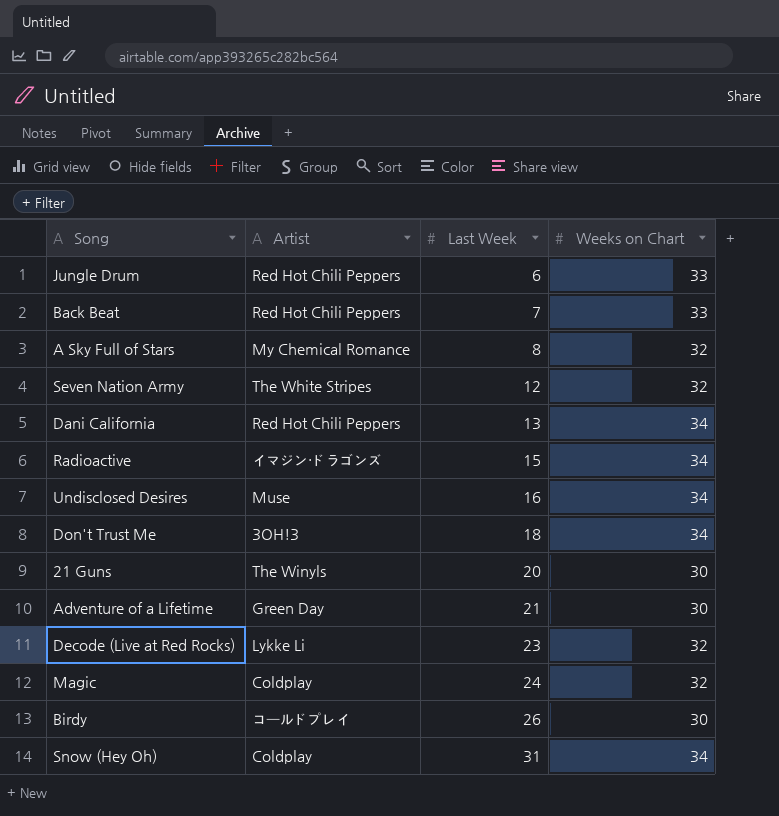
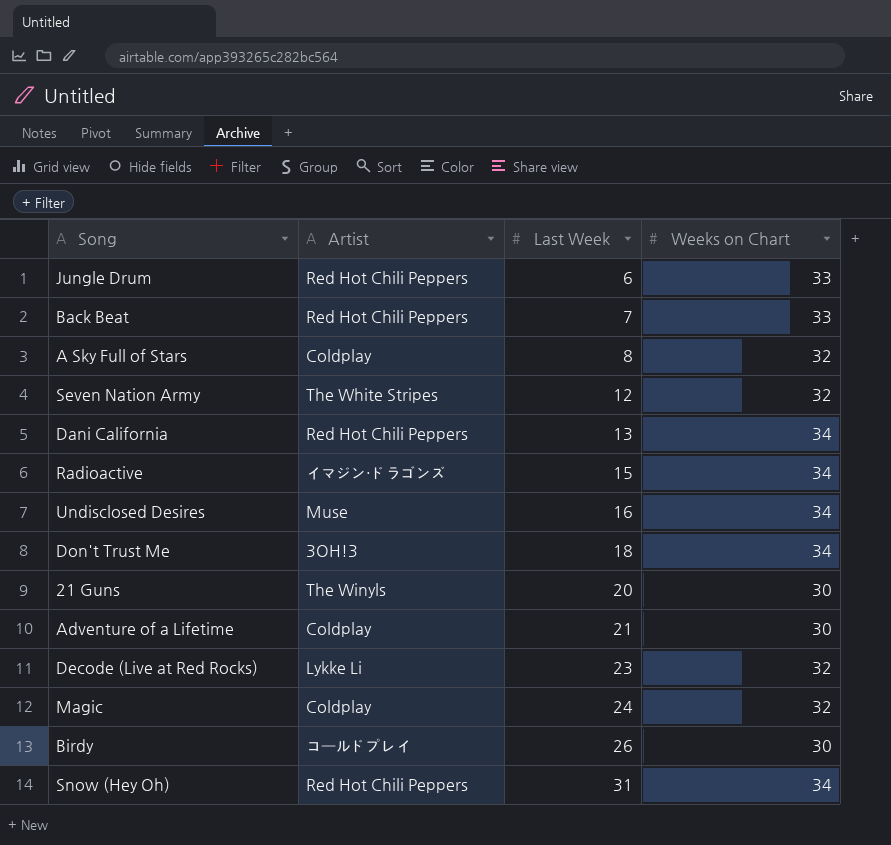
A Sky Full of Stars | Artist: My Chemical Romance -> Coldplay
Adventure of a Lifetime | Artist: Green Day -> Coldplay
Snow (Hey Oh) | Artist: Coldplay -> Red Hot Chili Peppers

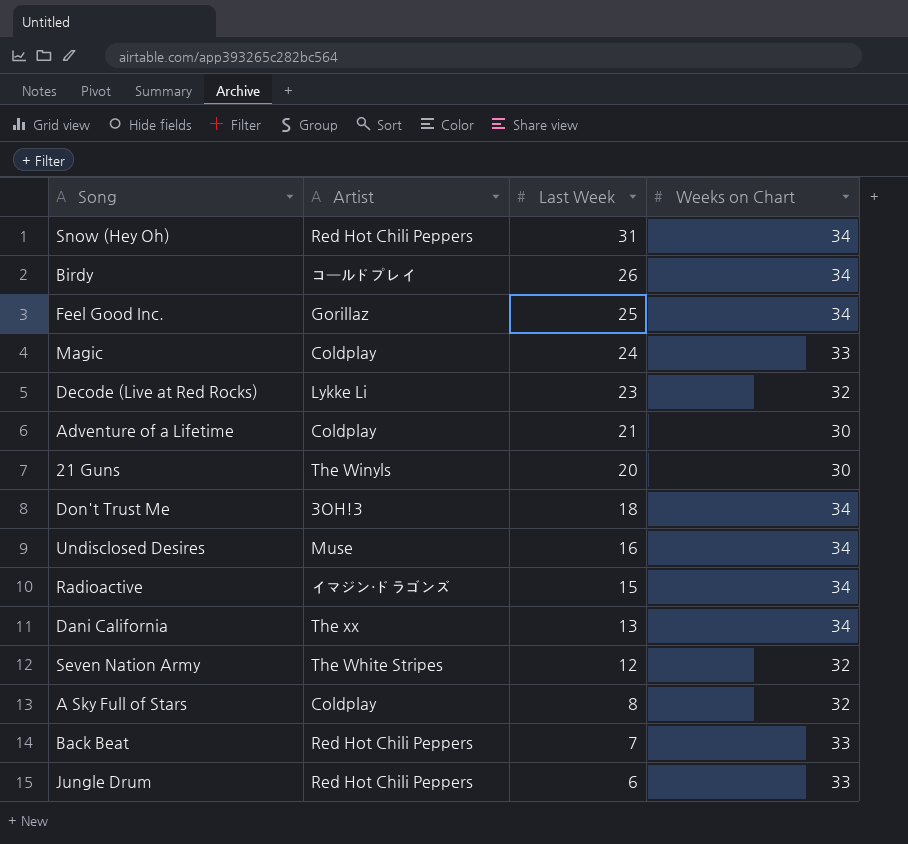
row order: Last Week ascending -> Last Week descending
Birdy | Weeks on Chart: 30 -> 34
row Feel Good Inc.: none -> Gorillaz | 25 | 34
Magic | Weeks on Chart: 32 -> 33
Dani California | Artist: Red Hot Chili Peppers -> The xx

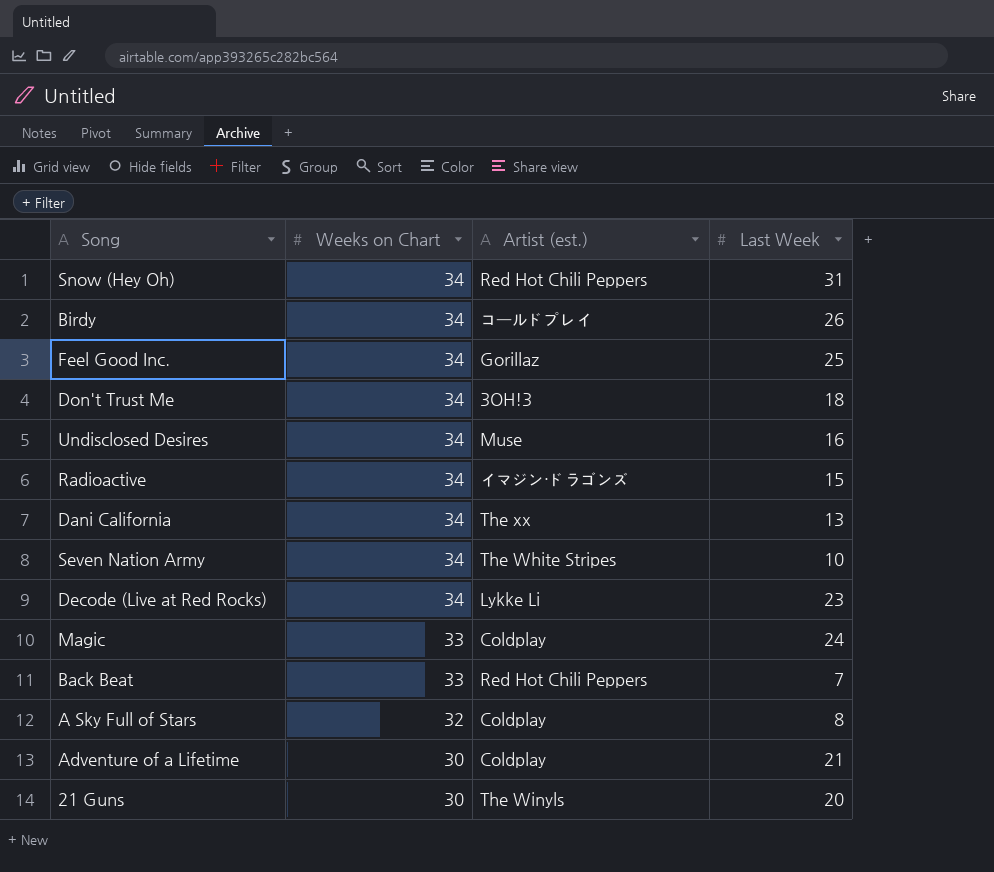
row order: Last Week descending -> Weeks on Chart descending
column Weeks on Chart | position: 4 -> 2
column name: Artist -> Artist (est.)
row Jungle Drum: Red Hot Chili Peppers | 6 | 33 -> none
Seven Nation Army | Weeks on Chart: 32 -> 34
Seven Nation Army | Last Week: 12 -> 10
Decode (Live at Red Rocks) | Weeks on Chart: 32 -> 34

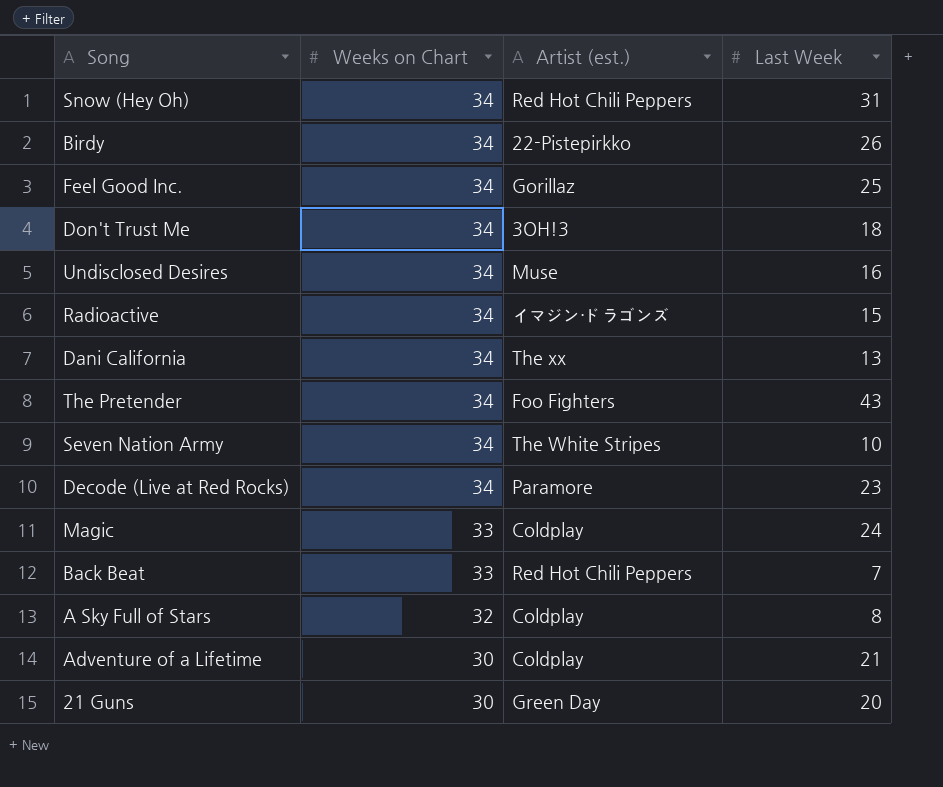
Birdy | Artist (est.): コールドプレイ -> 22-Pistepirkko
row The Pretender: none -> 34 | Foo Fighters | 43
Decode (Live at Red Rocks) | Artist (est.): Lykke Li -> Paramore
21 Guns | Artist (est.): The Winyls -> Green Day

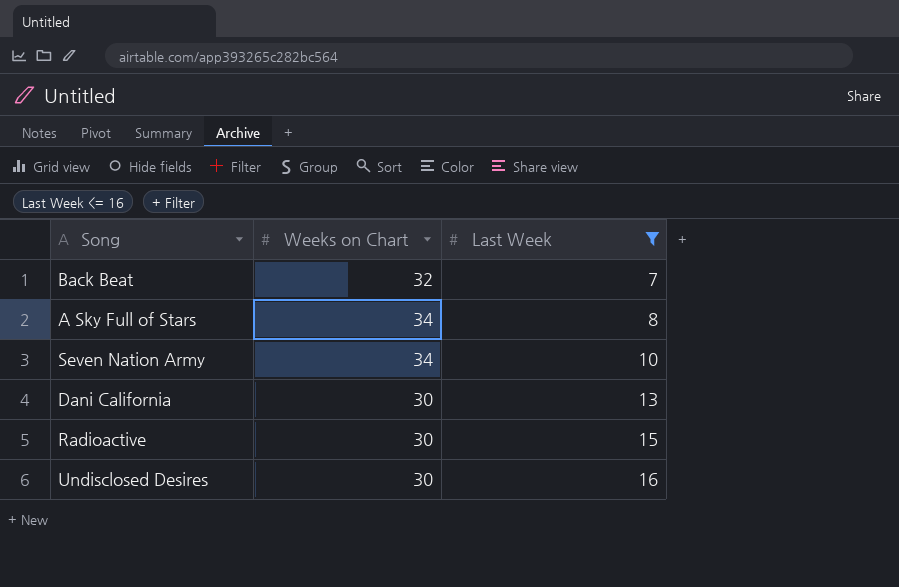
filter: none -> Last Week <= 16
row order: Weeks on Chart descending -> Last Week ascending
column Artist (est.) | position: 3 -> none
Back Beat | Weeks on Chart: 33 -> 32
A Sky Full of Stars | Weeks on Chart: 32 -> 34
Dani California | Weeks on Chart: 34 -> 30
Radioactive | Weeks on Chart: 34 -> 30
Undisclosed Desires | Weeks on Chart: 34 -> 30

